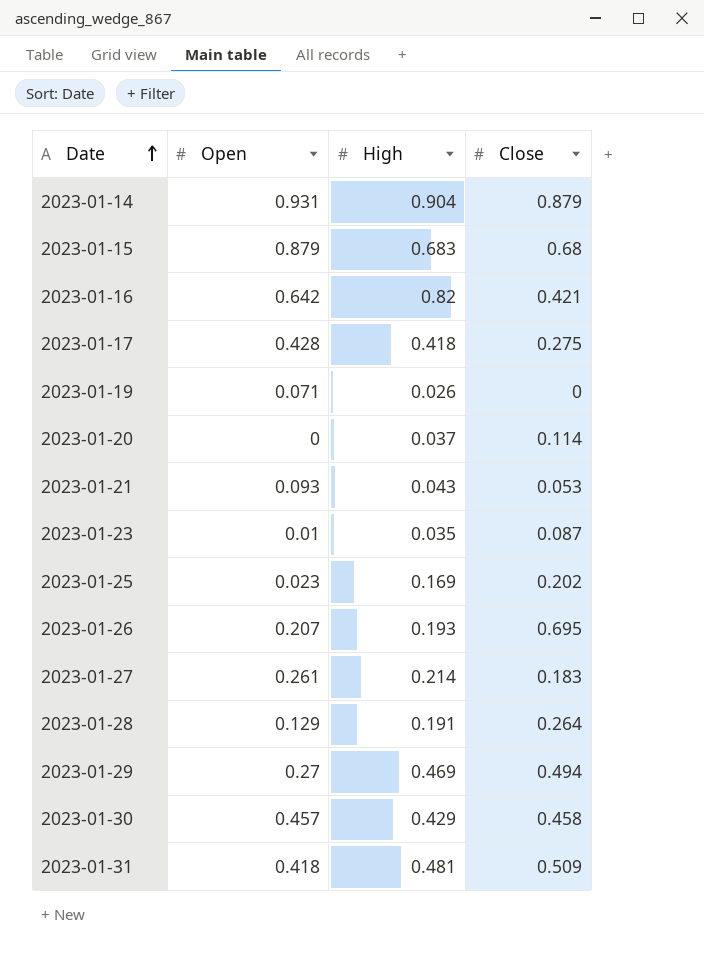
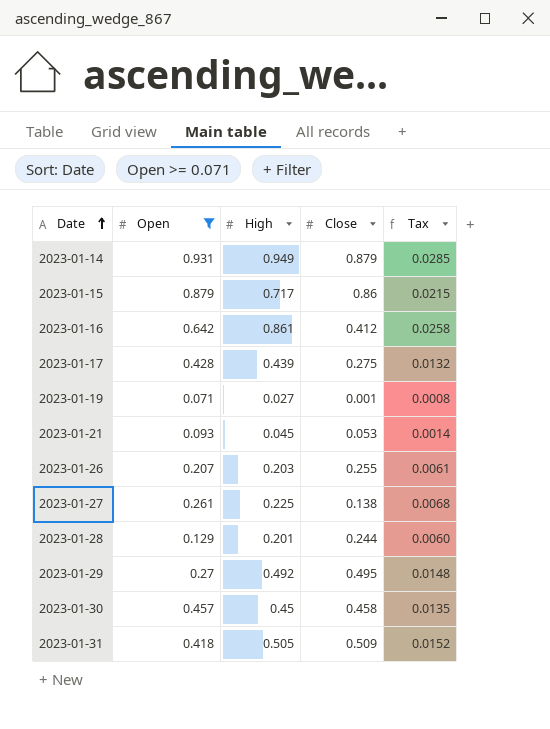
filter: none -> Open >= 0.071
column Tax | formula: none -> [High] * 0.03
2023-01-14 | High: 0.904 -> 0.949
2023-01-15 | High: 0.683 -> 0.717
2023-01-15 | Close: 0.68 -> 0.86
2023-01-16 | High: 0.82 -> 0.861
2023-01-16 | Close: 0.421 -> 0.412
2023-01-17 | High: 0.418 -> 0.439
2023-01-19 | High: 0.026 -> 0.027
2023-01-19 | Close: 0 -> 0.001
2023-01-21 | High: 0.043 -> 0.045
2023-01-26 | High: 0.193 -> 0.203
2023-01-26 | Close: 0.695 -> 0.255
2023-01-27 | High: 0.214 -> 0.225
2023-01-27 | Close: 0.183 -> 0.138
2023-01-28 | High: 0.191 -> 0.201
2023-01-28 | Close: 0.264 -> 0.244
2023-01-29 | High: 0.469 -> 0.492
2023-01-29 | Close: 0.494 -> 0.495
2023-01-30 | High: 0.429 -> 0.45
2023-01-31 | High: 0.481 -> 0.505

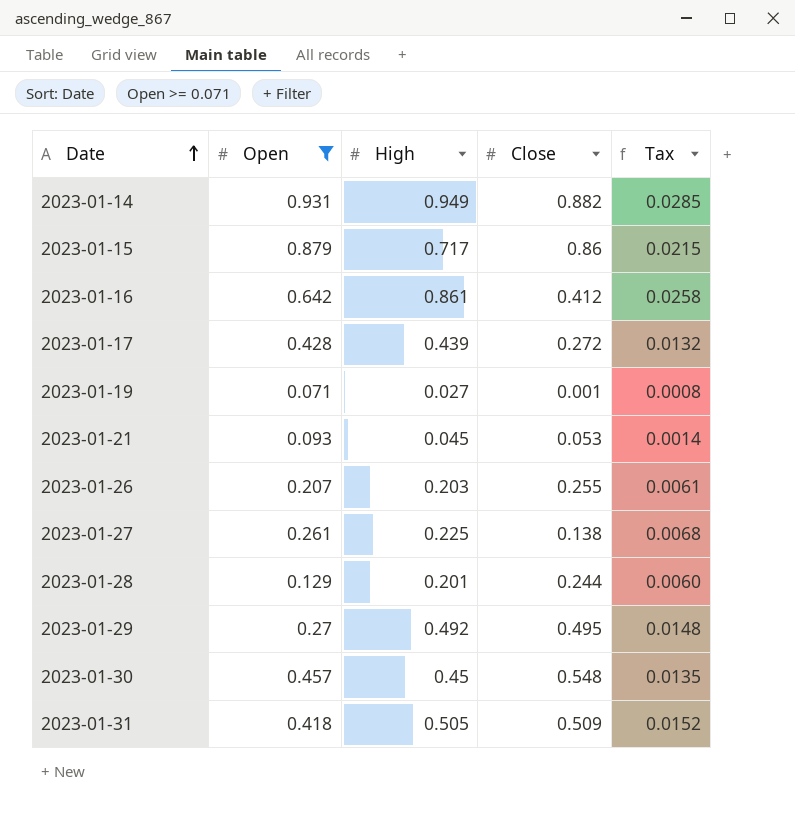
2023-01-14 | Close: 0.879 -> 0.882
2023-01-17 | Close: 0.275 -> 0.272
2023-01-30 | Close: 0.458 -> 0.548

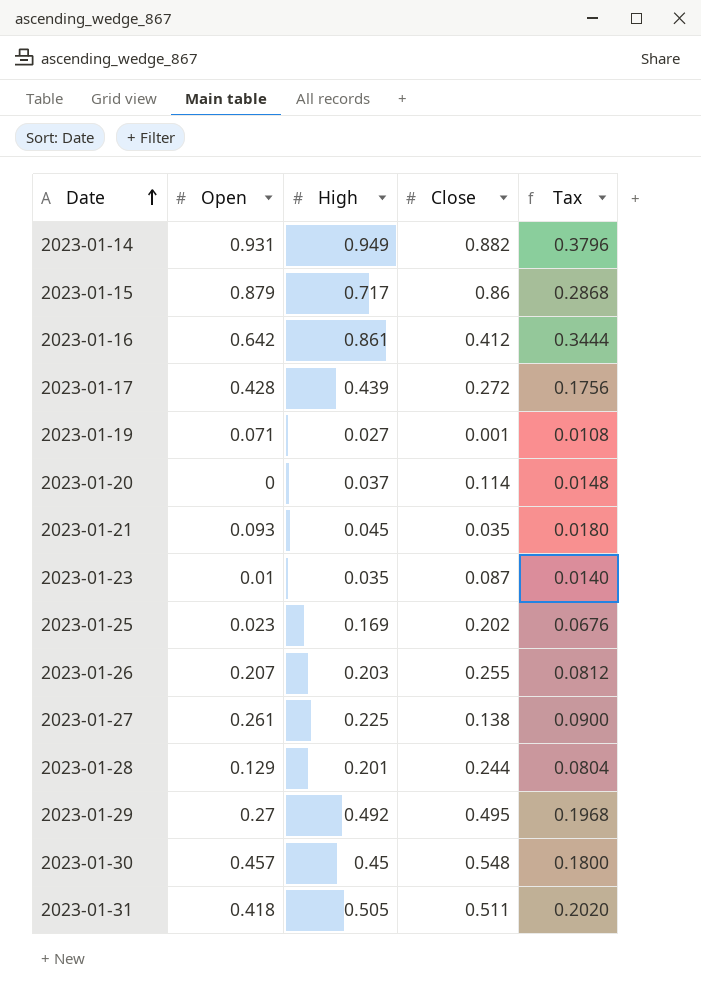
filter: Open >= 0.071 -> none
column Tax | formula: [High] * 0.03 -> [High] * 0.4
2023-01-21 | Close: 0.053 -> 0.035
2023-01-31 | Close: 0.509 -> 0.511

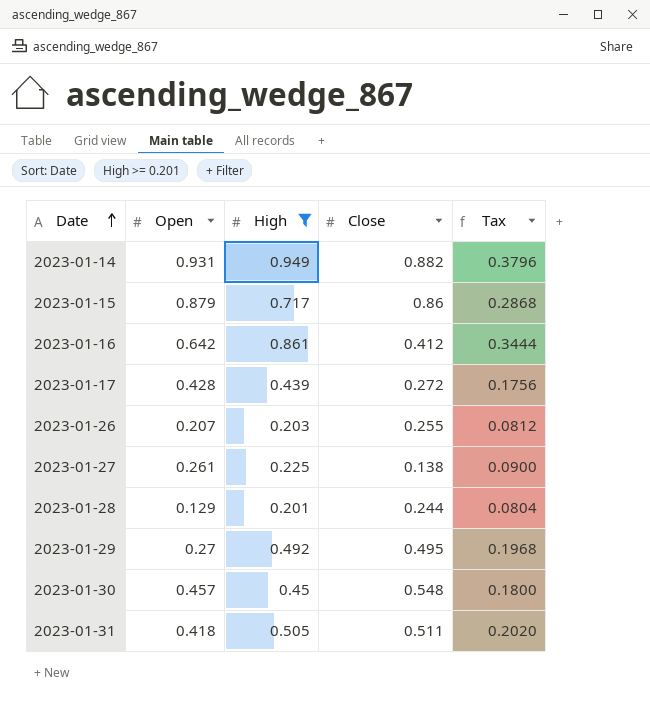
filter: none -> High >= 0.201

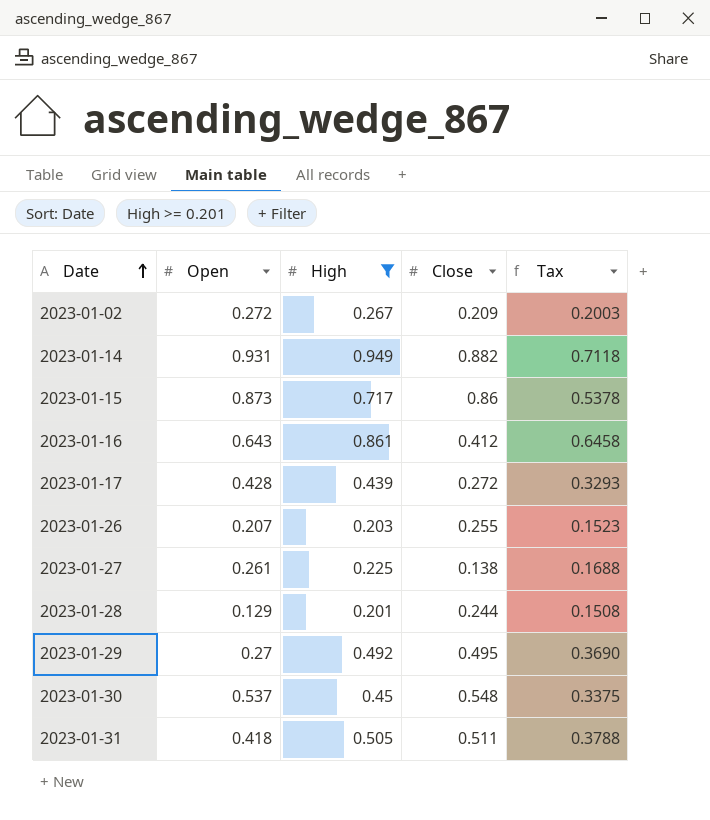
column Tax | formula: [High] * 0.4 -> [High] * 0.75
row 2023-01-02: none -> 0.272 | 0.267 | 0.209 | 0.2003
2023-01-15 | Open: 0.879 -> 0.873
2023-01-16 | Open: 0.642 -> 0.643
2023-01-30 | Open: 0.457 -> 0.537

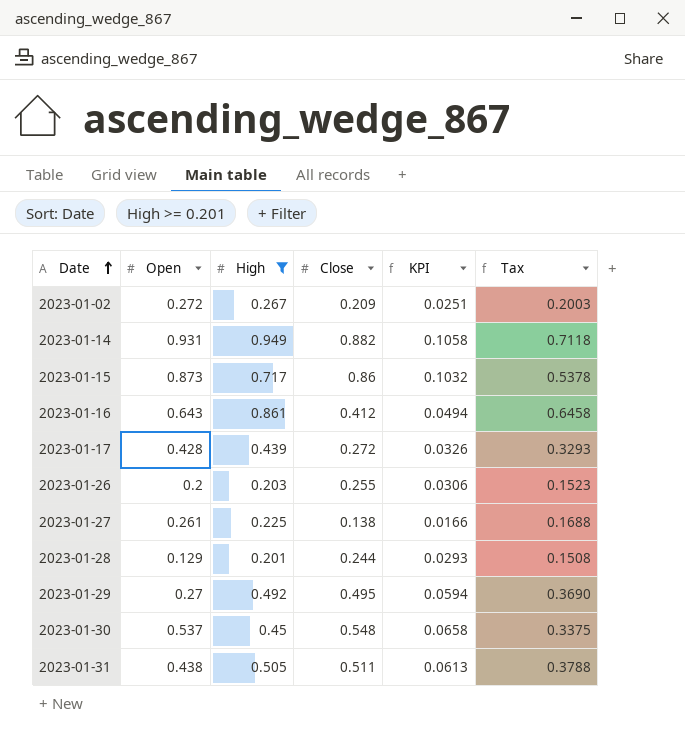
column KPI | formula: none -> [Close] * 0.12
2023-01-26 | Open: 0.207 -> 0.2
2023-01-31 | Open: 0.418 -> 0.438

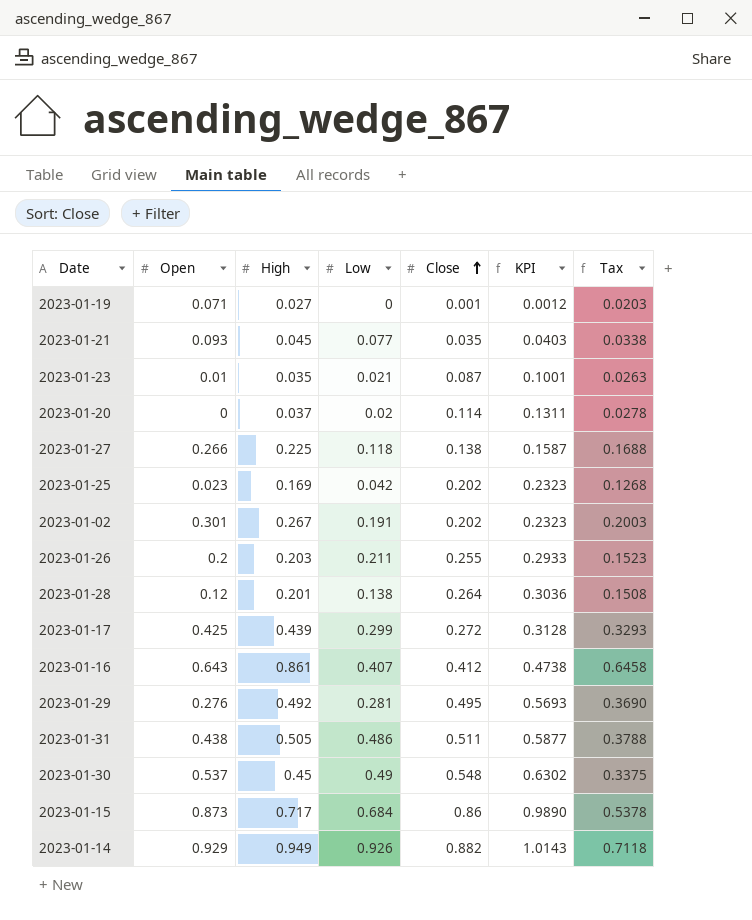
filter: High >= 0.201 -> none
row order: Date ascending -> Close ascending
column Low | position: none -> 4
column KPI | formula: [Close] * 0.12 -> [Close] * 1.15
2023-01-27 | Open: 0.261 -> 0.266
2023-01-02 | Open: 0.272 -> 0.301
2023-01-02 | Close: 0.209 -> 0.202
2023-01-28 | Open: 0.129 -> 0.12
2023-01-28 | Close: 0.244 -> 0.264
2023-01-17 | Open: 0.428 -> 0.425
2023-01-29 | Open: 0.27 -> 0.276
2023-01-14 | Open: 0.931 -> 0.929

